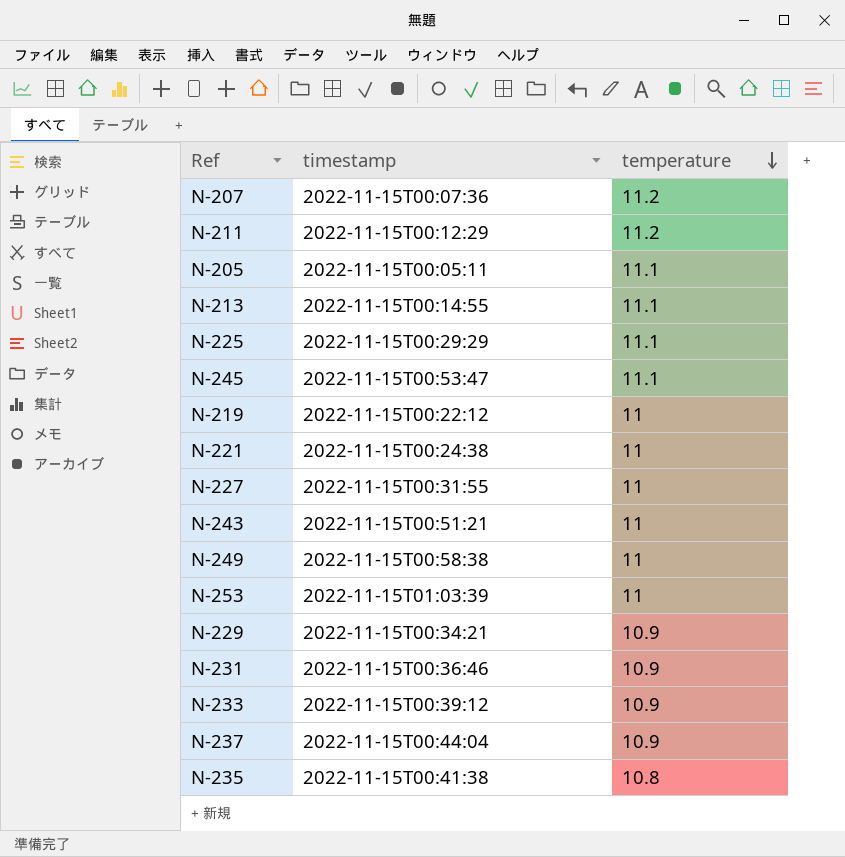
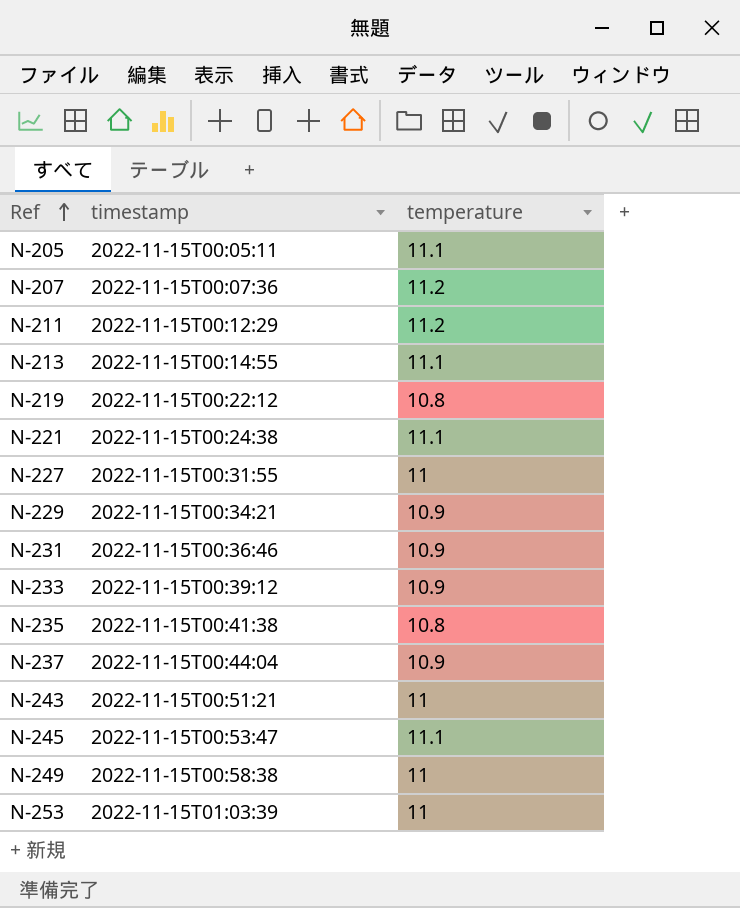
row order: temperature descending -> Ref ascending
row N-225: 2022-11-15T00:29:29 | 11.1 -> none
N-219 | temperature: 11 -> 10.8
N-221 | temperature: 11 -> 11.1

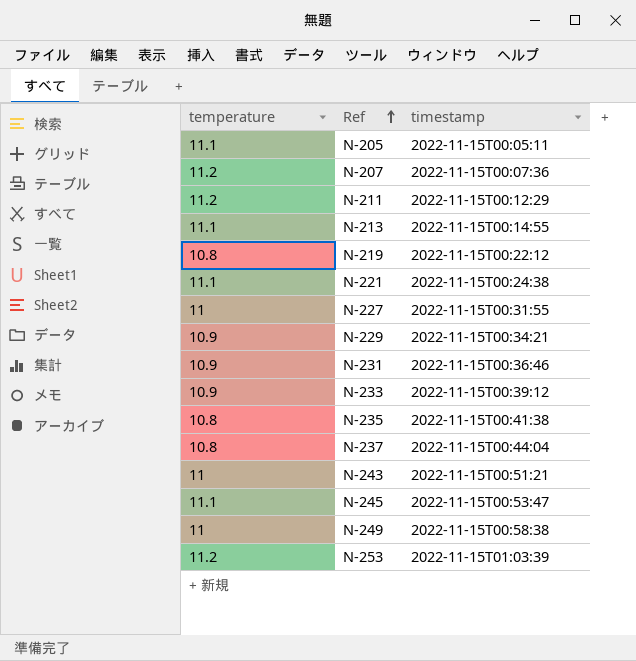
column temperature | position: 3 -> 1
N-237 | temperature: 10.9 -> 10.8
N-253 | temperature: 11 -> 11.2

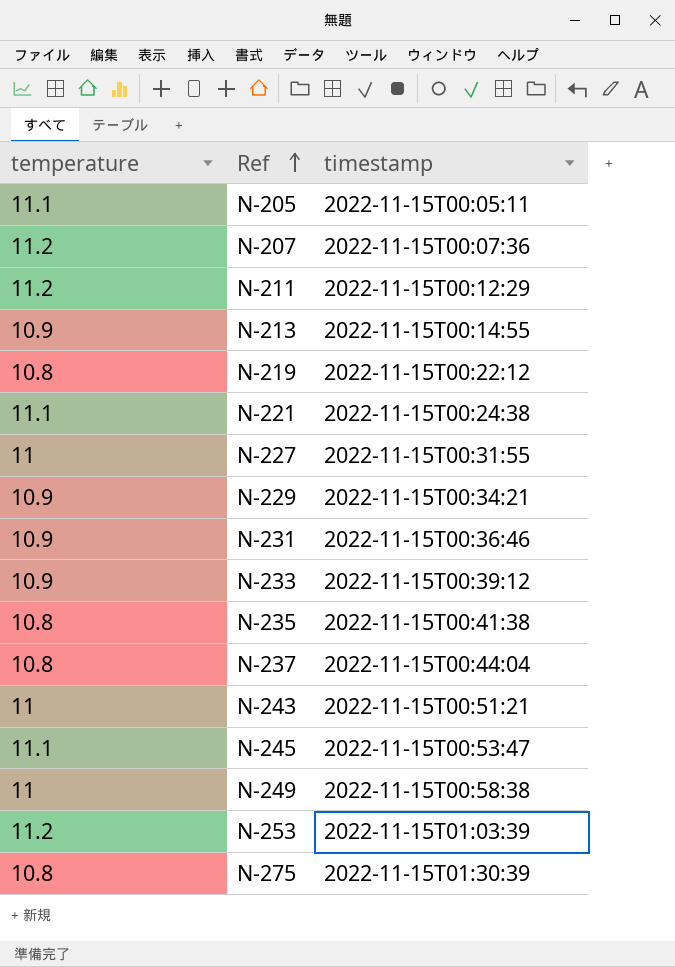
N-213 | temperature: 11.1 -> 10.9
row N-275: none -> 10.8 | 2022-11-15T01:30:39

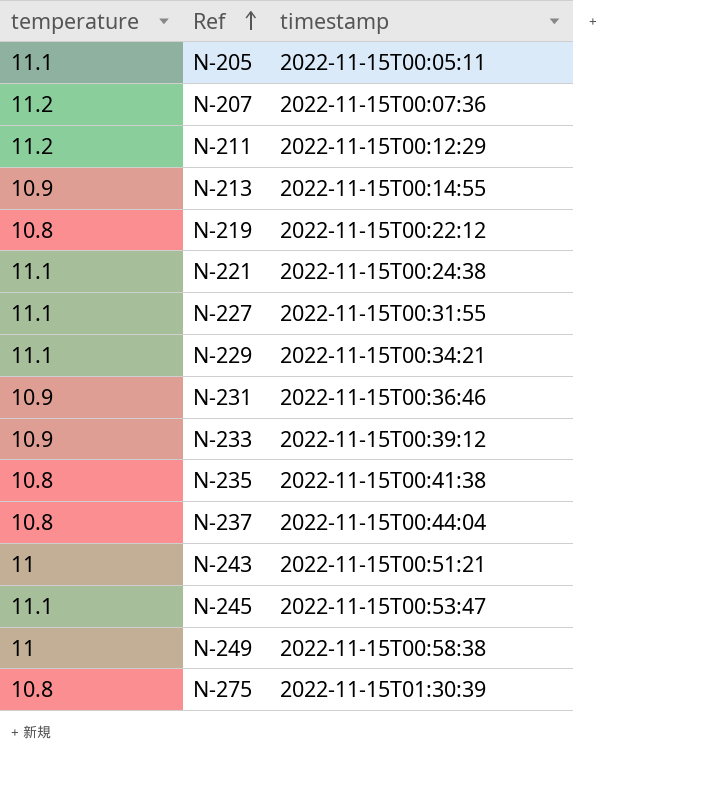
row N-253: 11.2 | 2022-11-15T01:03:39 -> none
N-227 | temperature: 11 -> 11.1
N-229 | temperature: 10.9 -> 11.1

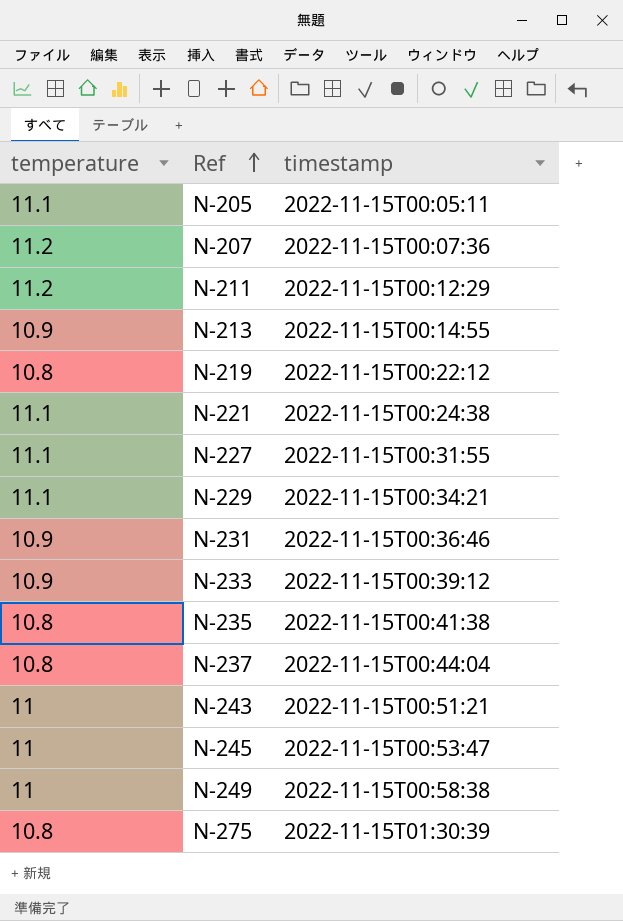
N-245 | temperature: 11.1 -> 11

